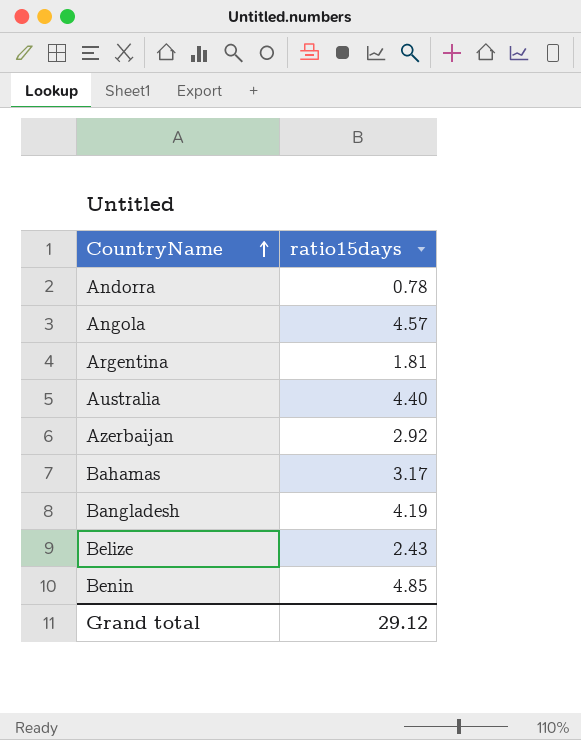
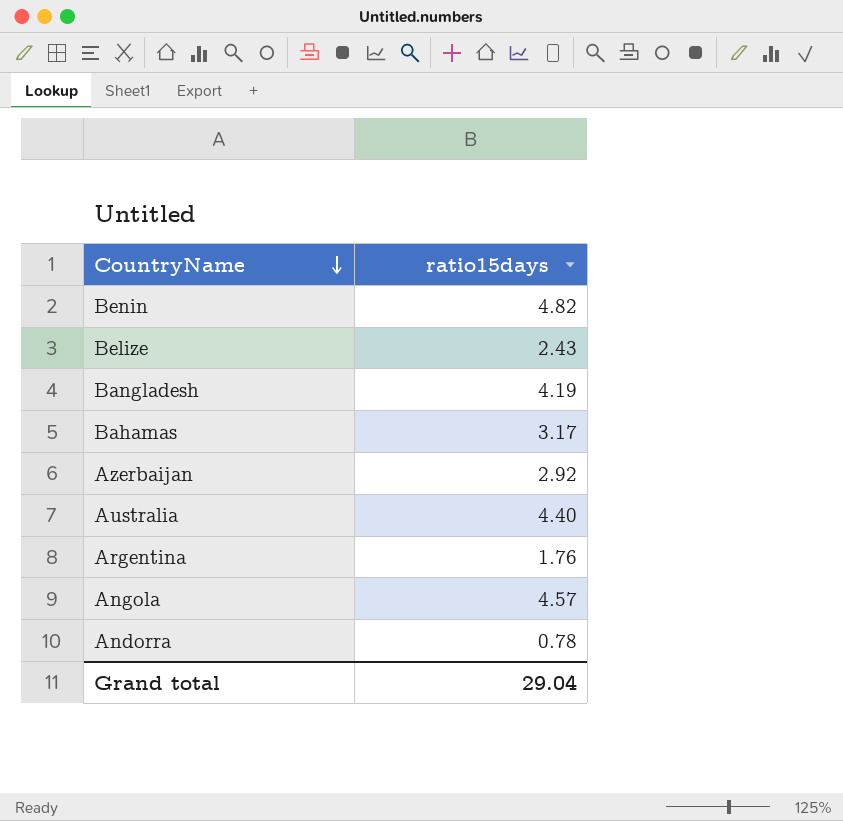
row order: CountryName ascending -> CountryName descending
Benin | ratio15days: 4.85 -> 4.82
Argentina | ratio15days: 1.81 -> 1.76
Grand total | ratio15days: 29.12 -> 29.04

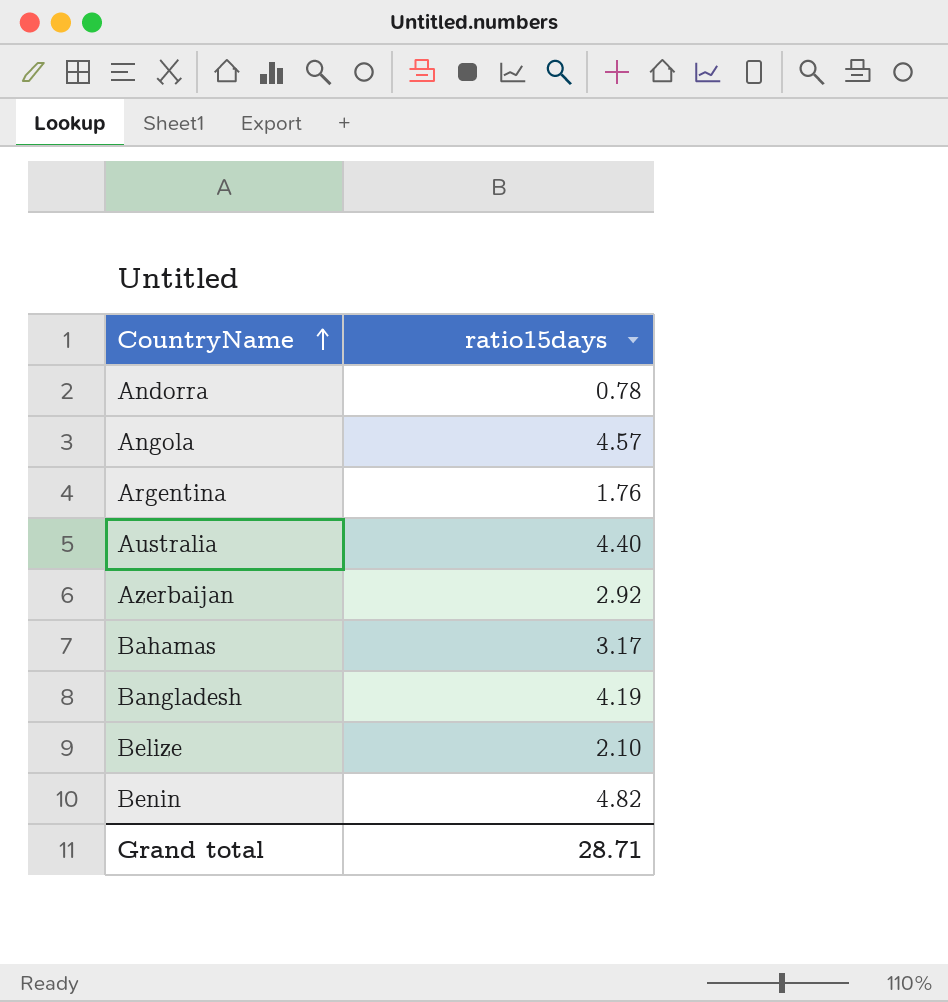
row order: CountryName descending -> CountryName ascending
Belize | ratio15days: 2.43 -> 2.10
Grand total | ratio15days: 29.04 -> 28.71

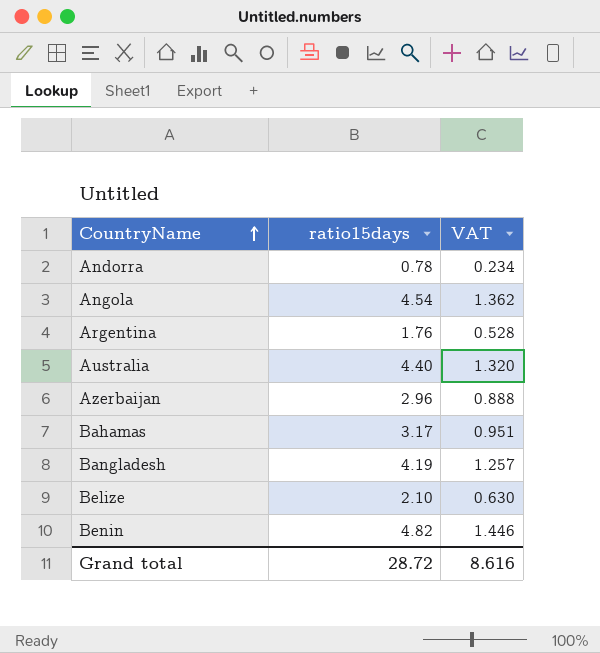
column VAT | formula: none -> [ratio15days] * 0.3
Angola | ratio15days: 4.57 -> 4.54
Azerbaijan | ratio15days: 2.92 -> 2.96
Grand total | ratio15days: 28.71 -> 28.72

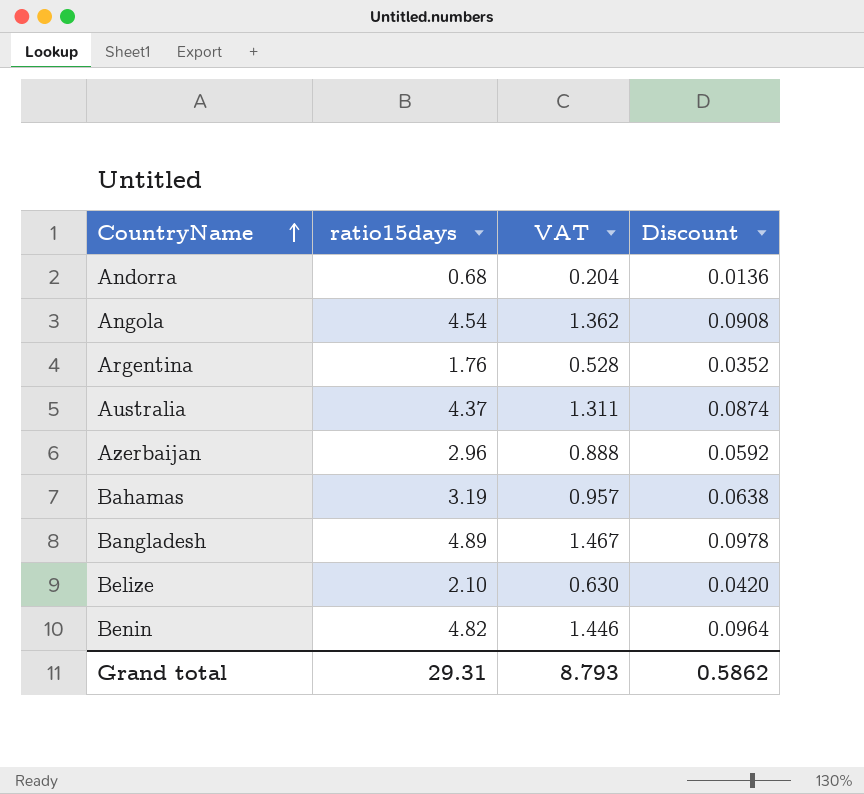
column Discount | formula: none -> [ratio15days] * 0.02
Andorra | ratio15days: 0.78 -> 0.68
Andorra | VAT: 0.234 -> 0.204
Australia | ratio15days: 4.40 -> 4.37
Australia | VAT: 1.320 -> 1.311
Bahamas | ratio15days: 3.17 -> 3.19
Bahamas | VAT: 0.951 -> 0.957
Bangladesh | ratio15days: 4.19 -> 4.89
Bangladesh | VAT: 1.257 -> 1.467
Grand total | ratio15days: 28.72 -> 29.31
Grand total | VAT: 8.616 -> 8.793

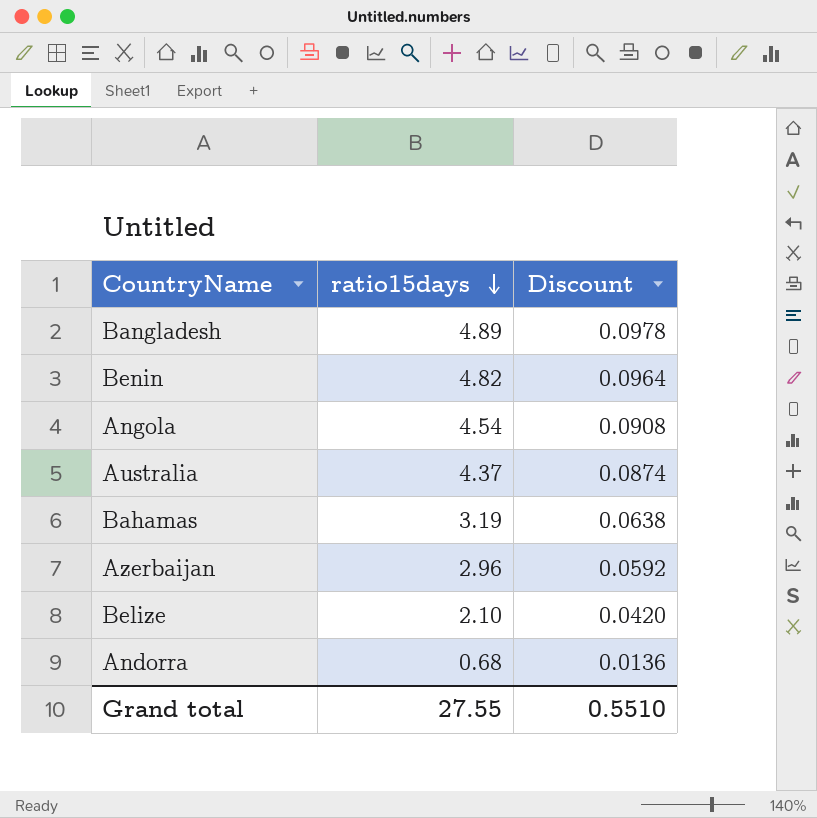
row order: CountryName ascending -> ratio15days descending
column VAT | formula: [ratio15days] * 0.3 -> none
row Argentina: 1.76 | 0.528 | 0.0352 -> none
Grand total | ratio15days: 29.31 -> 27.55
Grand total | Discount: 0.5862 -> 0.5510

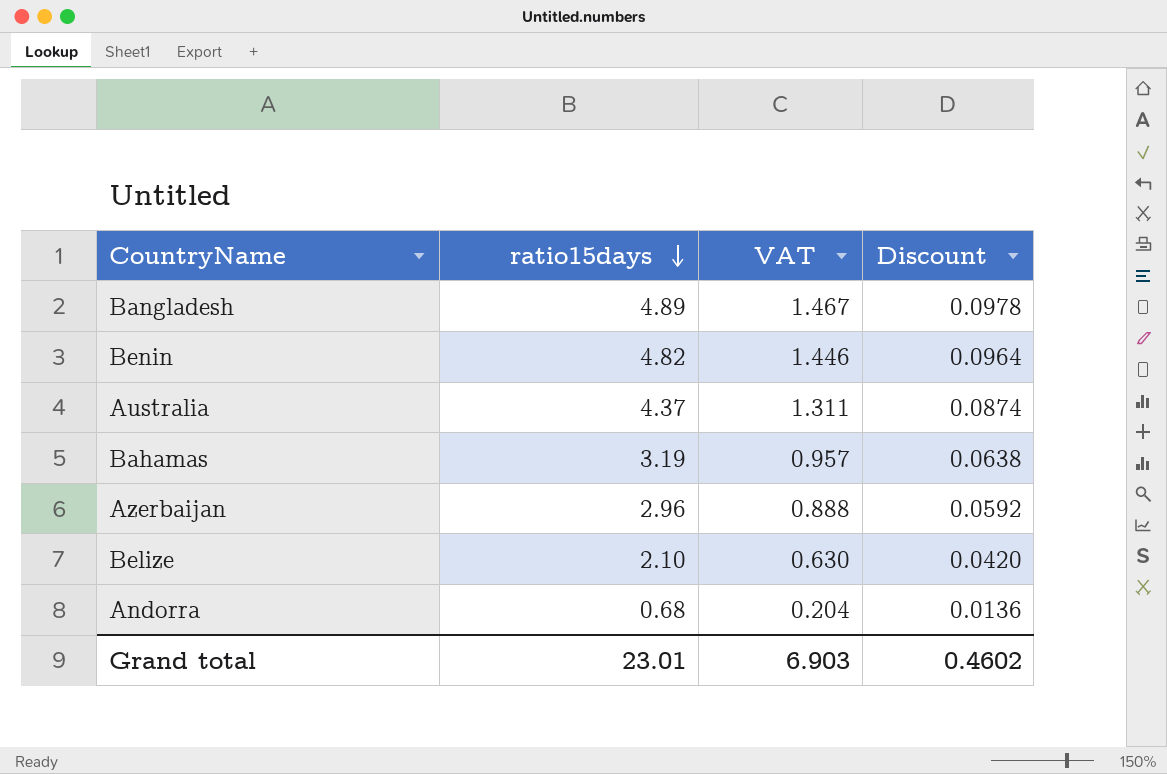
column VAT | formula: none -> [ratio15days] * 0.3
row Angola: 4.54 | 0.0908 -> none
Grand total | ratio15days: 27.55 -> 23.01
Grand total | Discount: 0.5510 -> 0.4602

